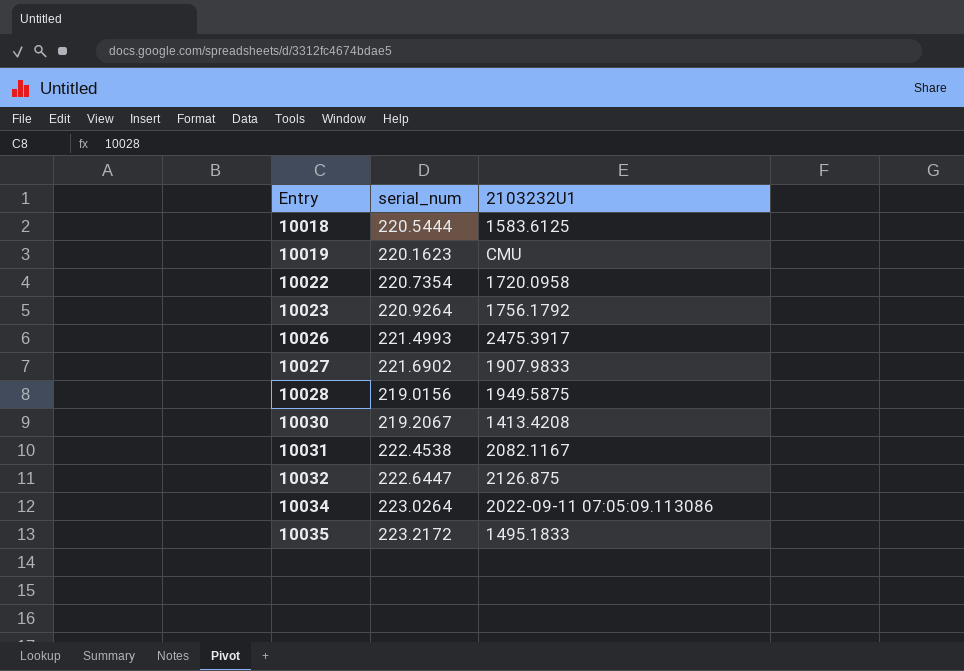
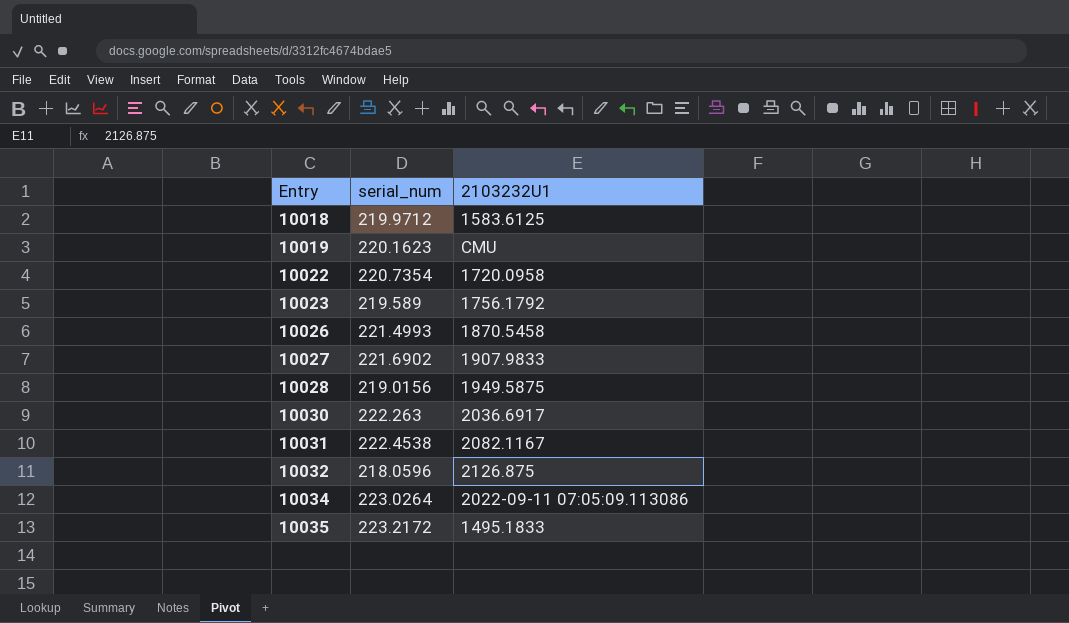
10018 | serial_num: 220.5444 -> 219.9712
10023 | serial_num: 220.9264 -> 219.589
10026 | 2103232U1: 2475.3917 -> 1870.5458
10030 | serial_num: 219.2067 -> 222.263
10030 | 2103232U1: 1413.4208 -> 2036.6917
10032 | serial_num: 222.6447 -> 218.0596

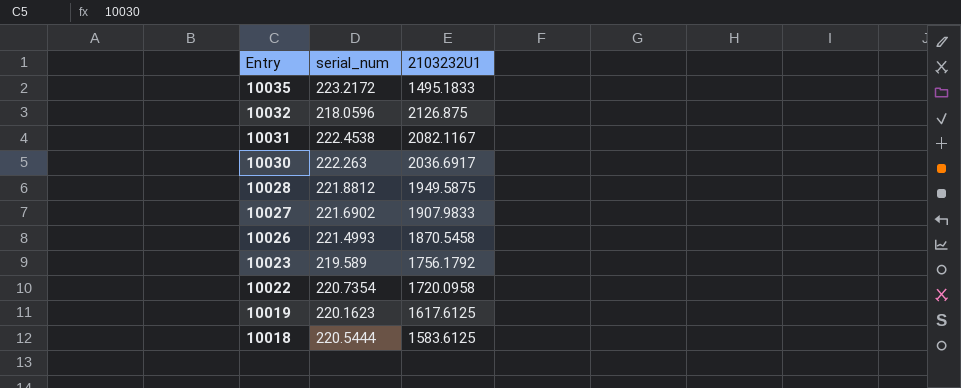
row order: Entry ascending -> Entry descending
row 10034: 223.0264 | 2022-09-11 07:05:09.113086 -> none
10028 | serial_num: 219.0156 -> 221.8812
10019 | 2103232U1: CMU -> 1617.6125
10018 | serial_num: 219.9712 -> 220.5444

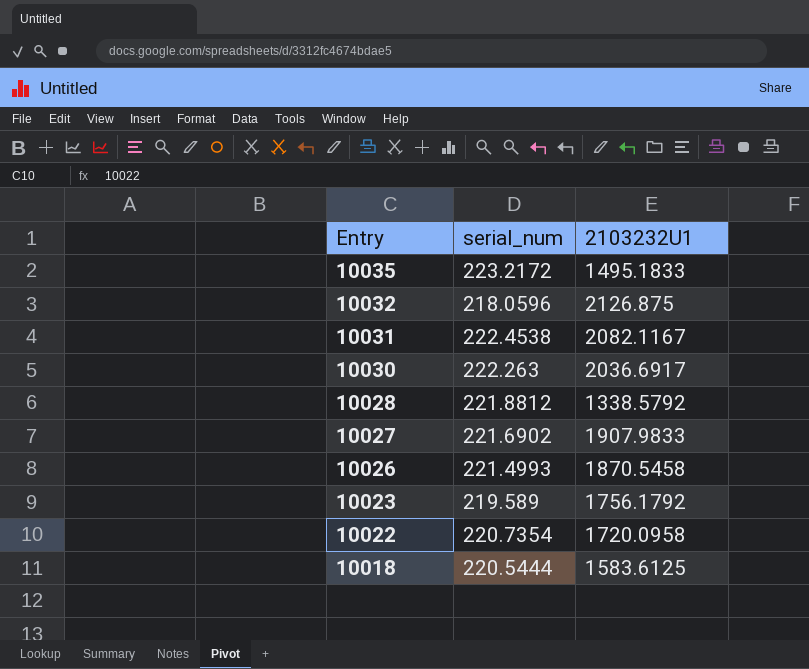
row 10019: 220.1623 | 1617.6125 -> none
10028 | 2103232U1: 1949.5875 -> 1338.5792

